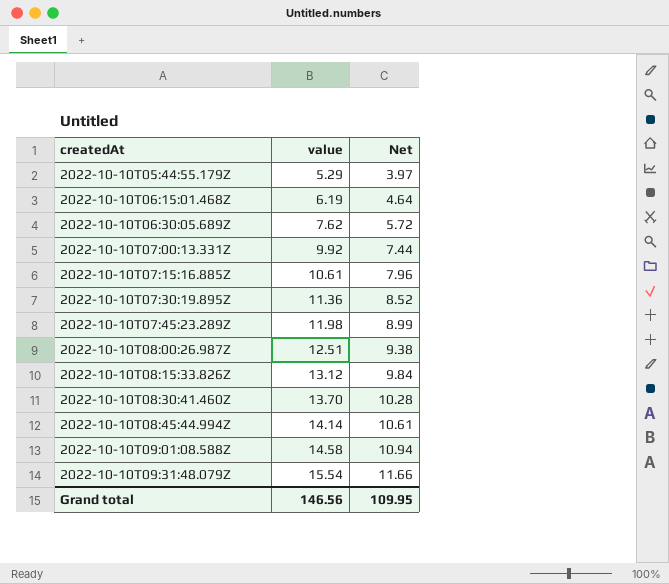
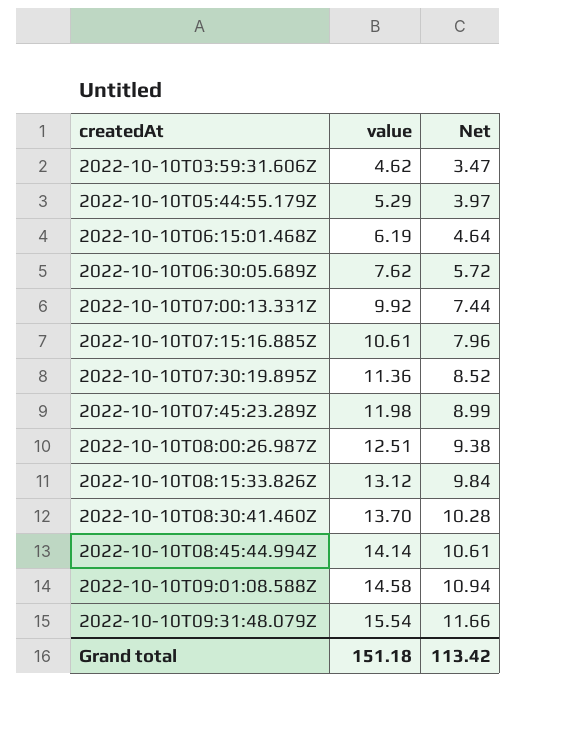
row 2022-10-10T03:59:31.606Z: none -> 4.62 | 3.47
Grand total | value: 146.56 -> 151.18
Grand total | Net: 109.95 -> 113.42

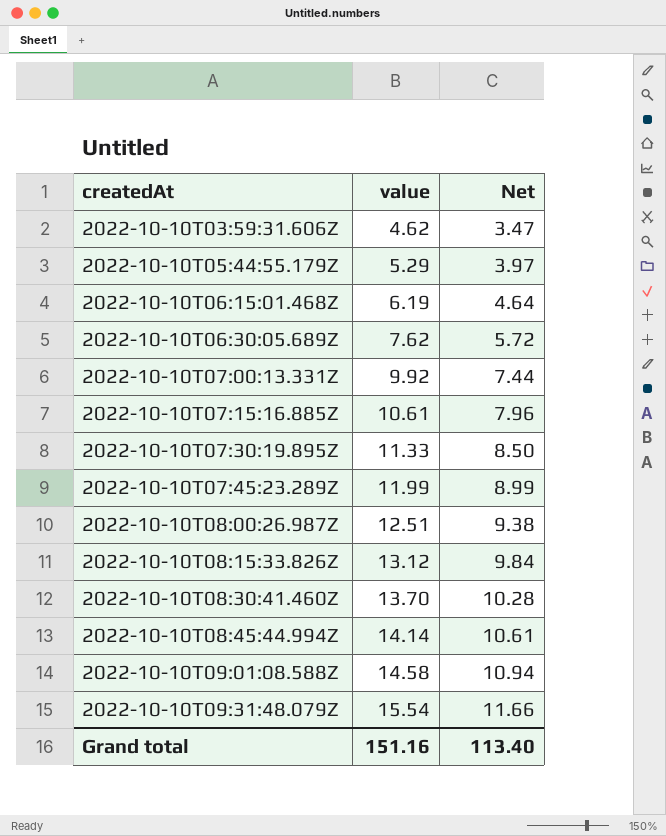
2022-10-10T07:30:19.895Z | value: 11.36 -> 11.33
2022-10-10T07:30:19.895Z | Net: 8.52 -> 8.50
2022-10-10T07:45:23.289Z | value: 11.98 -> 11.99
Grand total | value: 151.18 -> 151.16
Grand total | Net: 113.42 -> 113.40

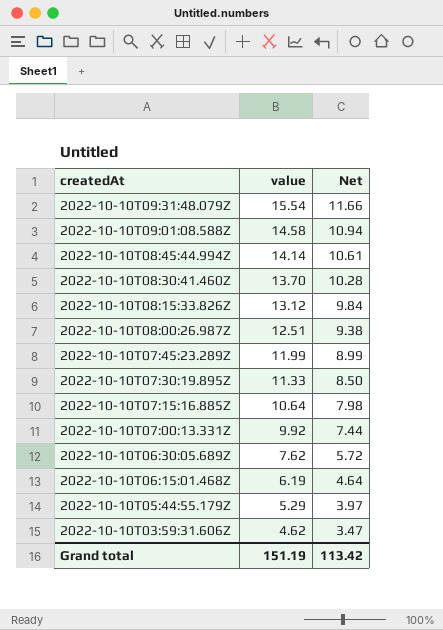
row order: createdAt ascending -> createdAt descending
2022-10-10T07:15:16.885Z | value: 10.61 -> 10.64
2022-10-10T07:15:16.885Z | Net: 7.96 -> 7.98
Grand total | value: 151.16 -> 151.19
Grand total | Net: 113.40 -> 113.42

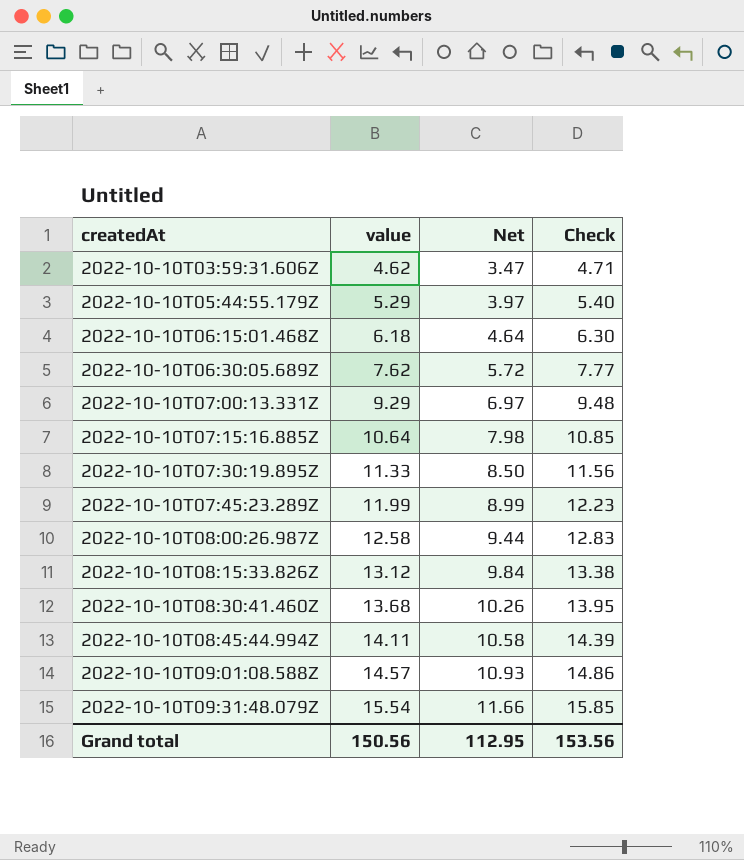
row order: createdAt descending -> createdAt ascending
column Check | formula: none -> [value] * 1.02
2022-10-10T06:15:01.468Z | value: 6.19 -> 6.18
2022-10-10T07:00:13.331Z | value: 9.92 -> 9.29
2022-10-10T07:00:13.331Z | Net: 7.44 -> 6.97
2022-10-10T08:00:26.987Z | value: 12.51 -> 12.58
2022-10-10T08:00:26.987Z | Net: 9.38 -> 9.44
2022-10-10T08:30:41.460Z | value: 13.70 -> 13.68
2022-10-10T08:30:41.460Z | Net: 10.28 -> 10.26
2022-10-10T08:45:44.994Z | value: 14.14 -> 14.11
2022-10-10T08:45:44.994Z | Net: 10.61 -> 10.58
2022-10-10T09:01:08.588Z | value: 14.58 -> 14.57
2022-10-10T09:01:08.588Z | Net: 10.94 -> 10.93
Grand total | value: 151.19 -> 150.56
Grand total | Net: 113.42 -> 112.95

